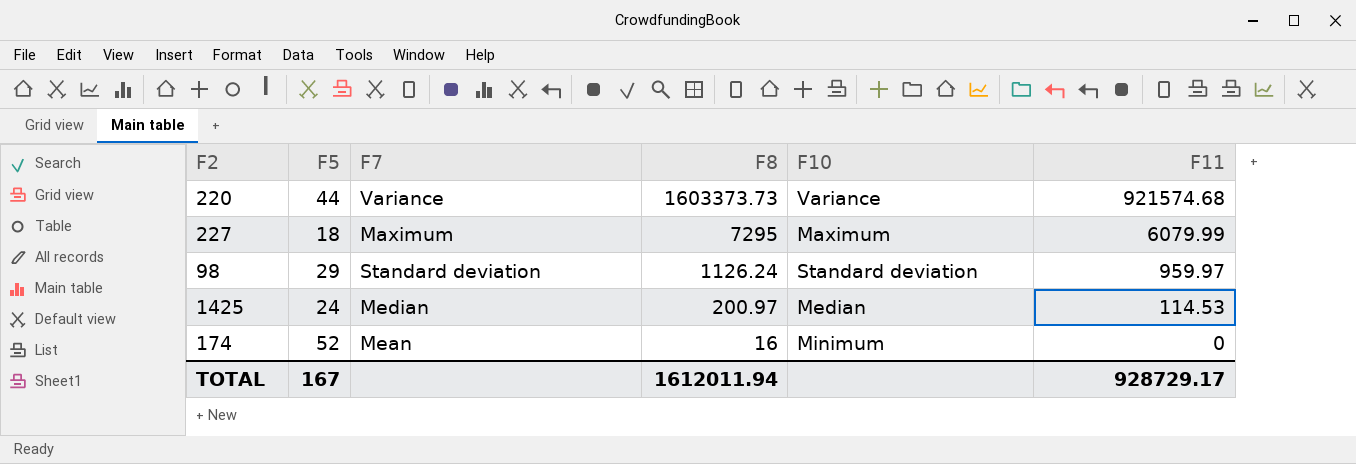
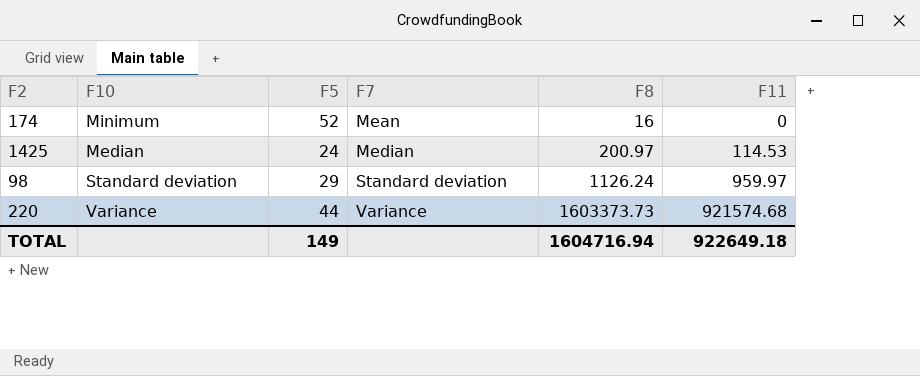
row order: F8 descending -> F7 ascending
column F10 | position: 5 -> 2
row 227: 18 | Maximum | 7295 | Maximum | 6079.99 -> none
TOTAL | F5: 167 -> 149
TOTAL | F8: 1612011.94 -> 1604716.94
TOTAL | F11: 928729.17 -> 922649.18

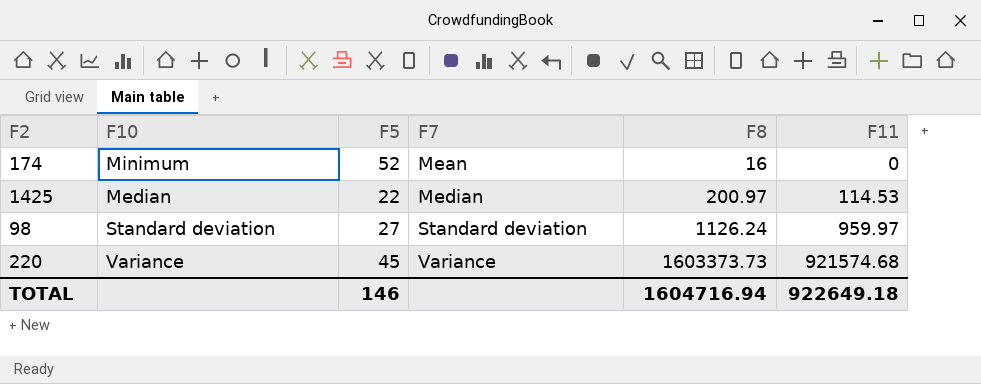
1425 | F5: 24 -> 22
98 | F5: 29 -> 27
220 | F5: 44 -> 45
TOTAL | F5: 149 -> 146

